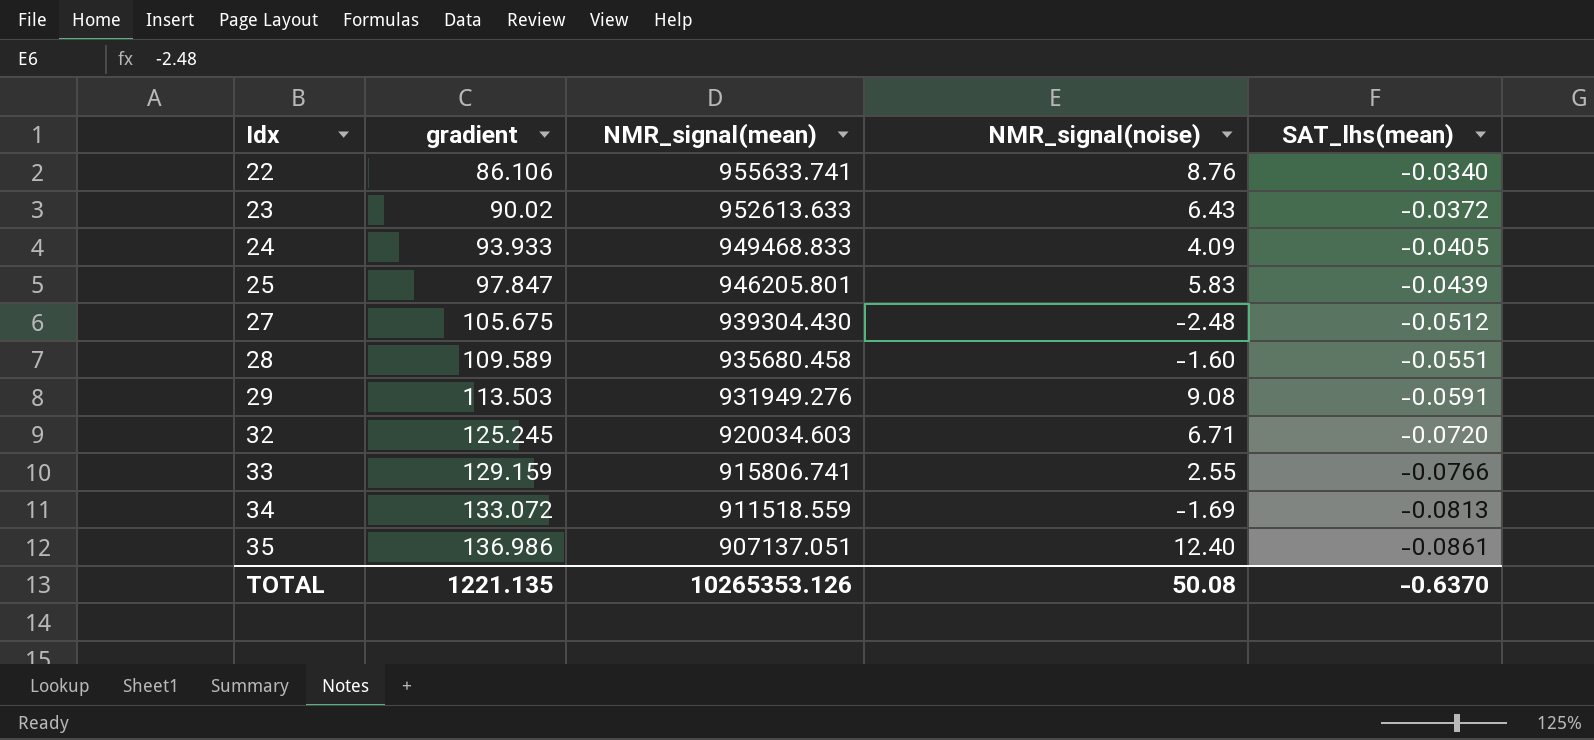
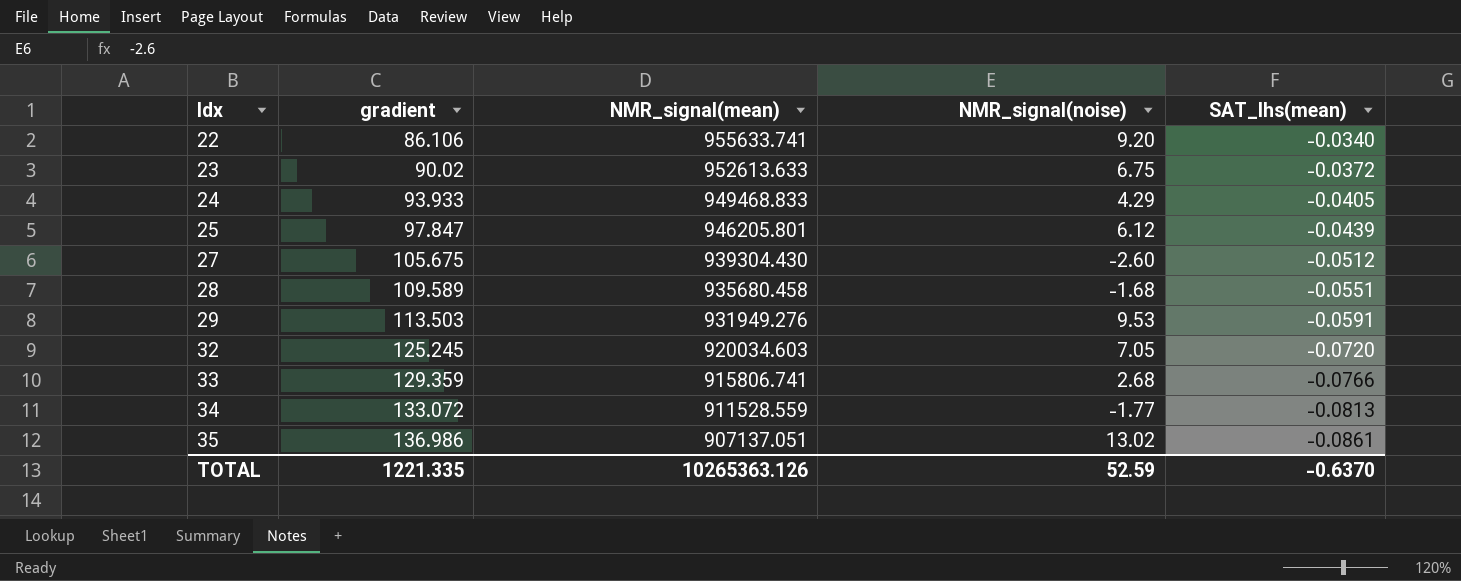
22 | NMR_signal(noise): 8.76 -> 9.20
23 | NMR_signal(noise): 6.43 -> 6.75
24 | NMR_signal(noise): 4.09 -> 4.29
25 | NMR_signal(noise): 5.83 -> 6.12
27 | NMR_signal(noise): -2.48 -> -2.60
28 | NMR_signal(noise): -1.60 -> -1.68
29 | NMR_signal(noise): 9.08 -> 9.53
32 | NMR_signal(noise): 6.71 -> 7.05
33 | gradient: 129.159 -> 129.359
33 | NMR_signal(noise): 2.55 -> 2.68
34 | NMR_signal(mean): 911518.559 -> 911528.559
34 | NMR_signal(noise): -1.69 -> -1.77
35 | NMR_signal(noise): 12.40 -> 13.02
TOTAL | gradient: 1221.135 -> 1221.335
TOTAL | NMR_signal(mean): 10265353.126 -> 10265363.126
TOTAL | NMR_signal(noise): 50.08 -> 52.59

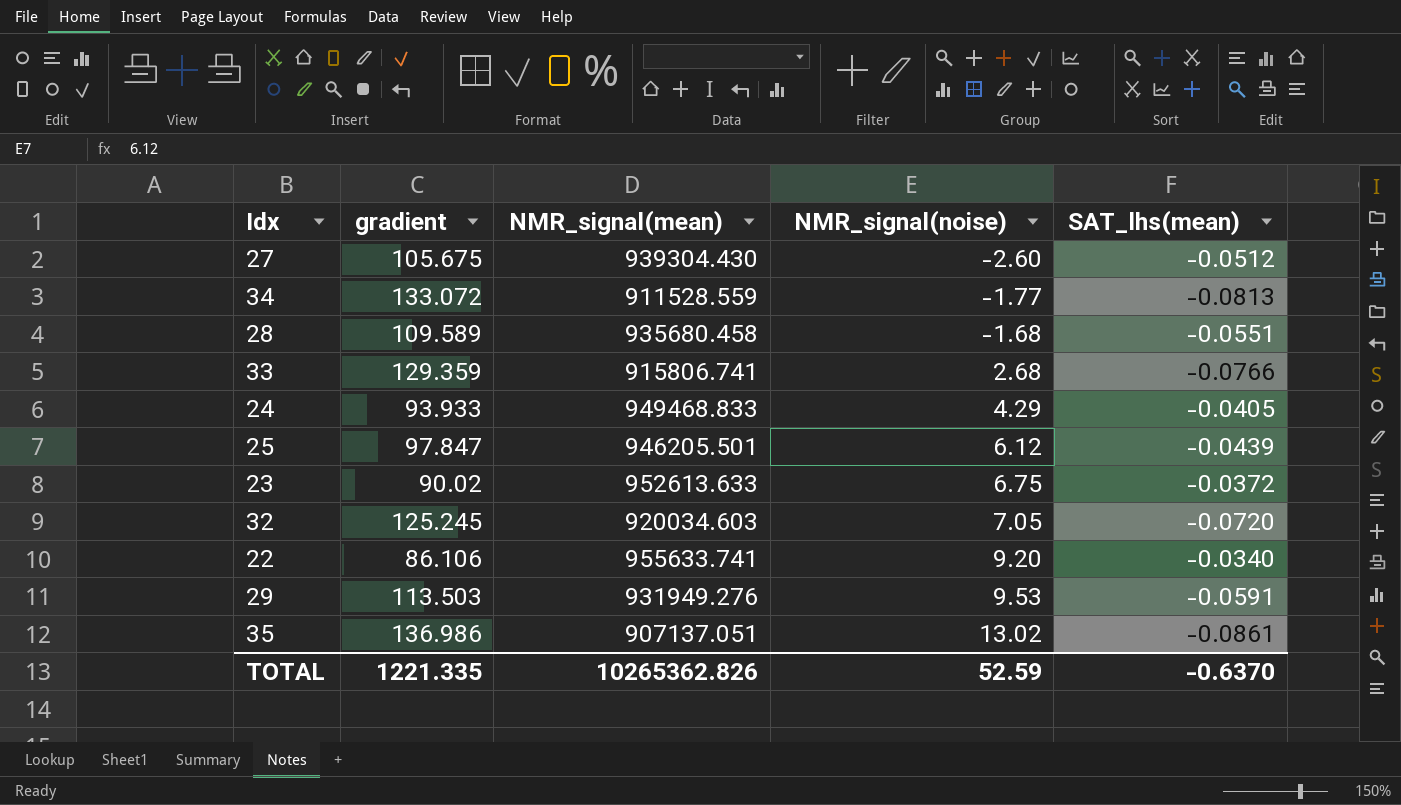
row order: Idx ascending -> NMR_signal(noise) ascending
25 | NMR_signal(mean): 946205.801 -> 946205.501
TOTAL | NMR_signal(mean): 10265363.126 -> 10265362.826

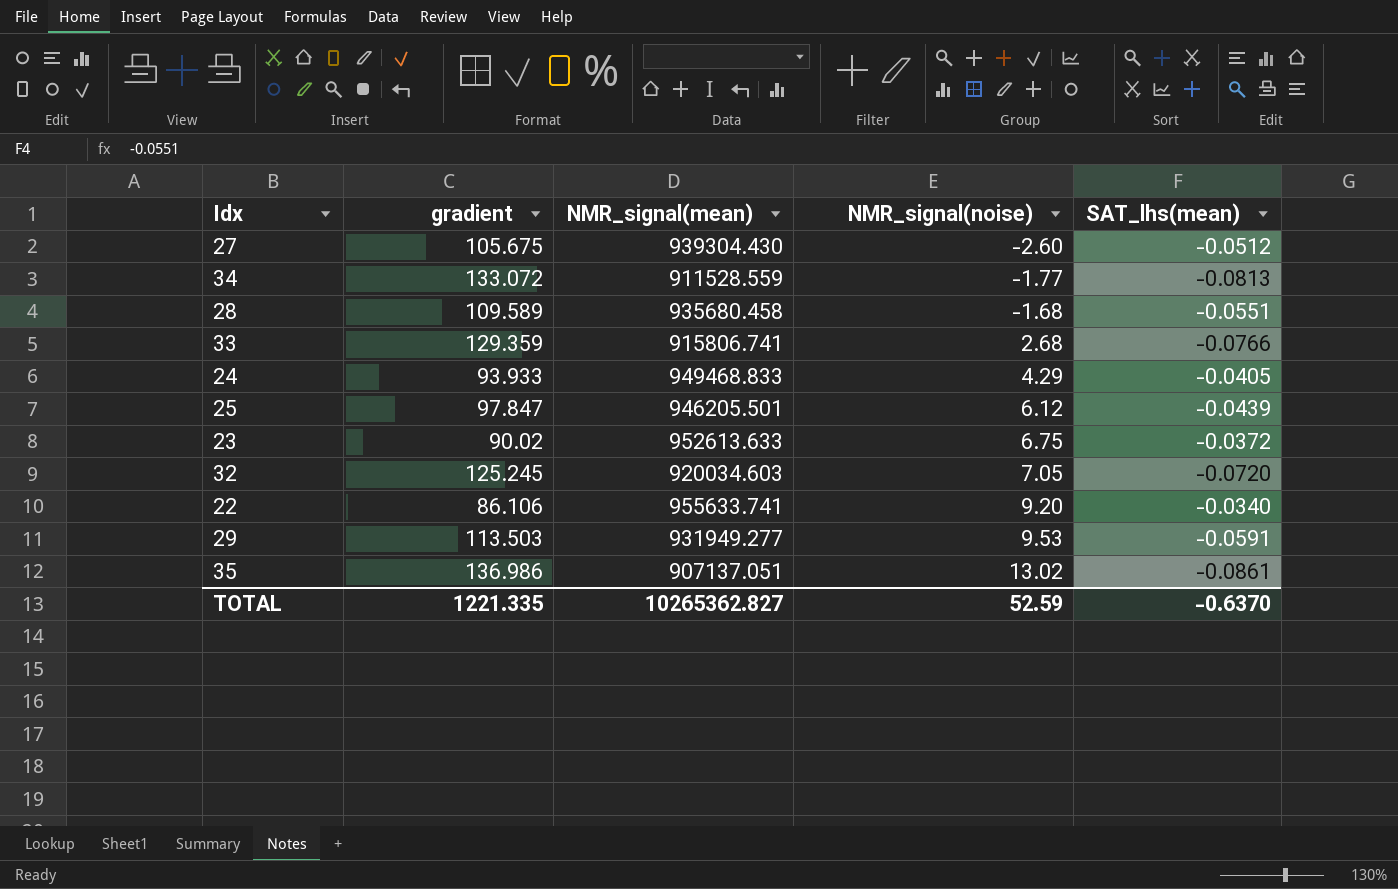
29 | NMR_signal(mean): 931949.276 -> 931949.277
TOTAL | NMR_signal(mean): 10265362.826 -> 10265362.827

